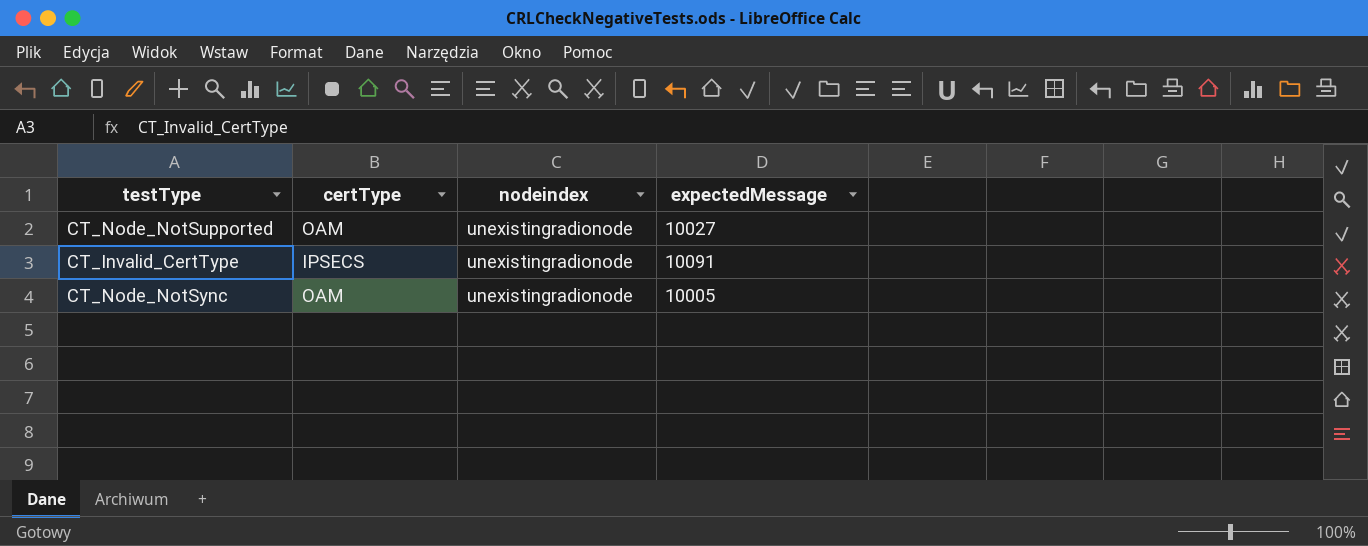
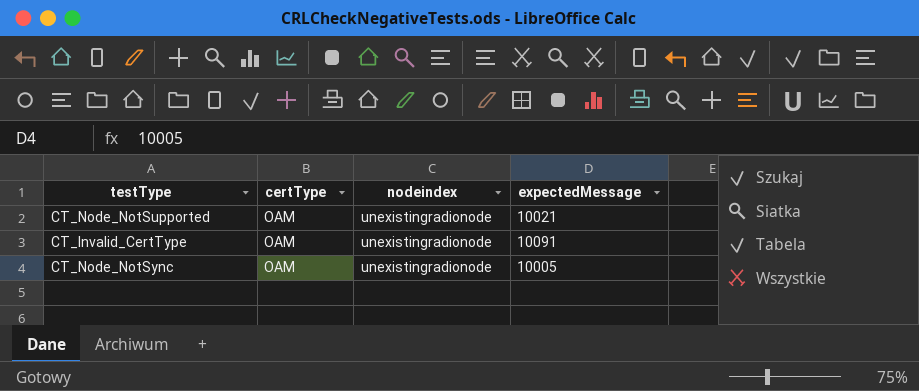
CT_Node_NotSupported | expectedMessage: 10027 -> 10021
CT_Invalid_CertType | certType: IPSECS -> OAM

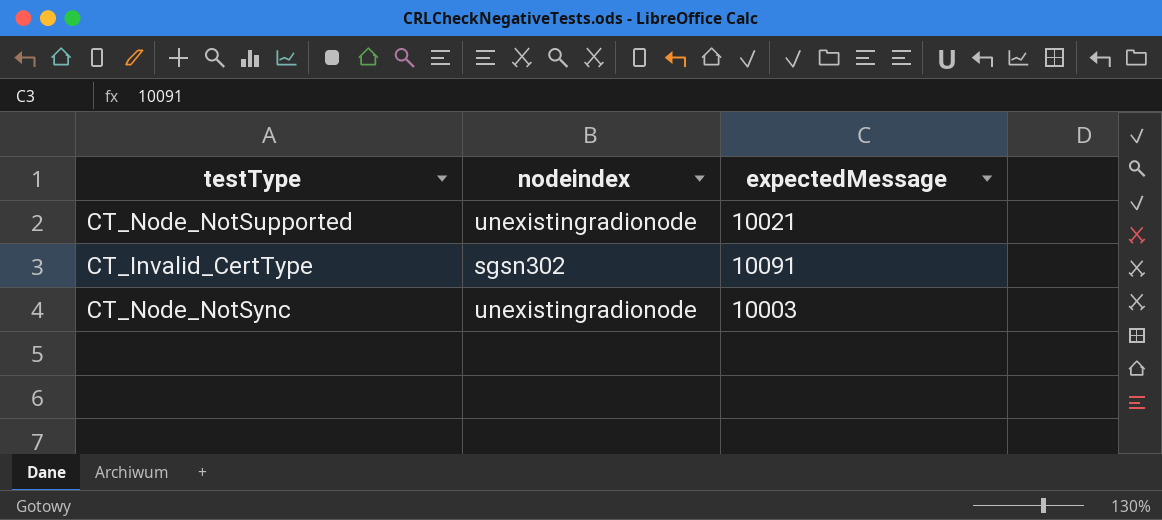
column certType | position: 2 -> none
CT_Invalid_CertType | nodeindex: unexistingradionode -> sgsn302
CT_Node_NotSync | expectedMessage: 10005 -> 10003

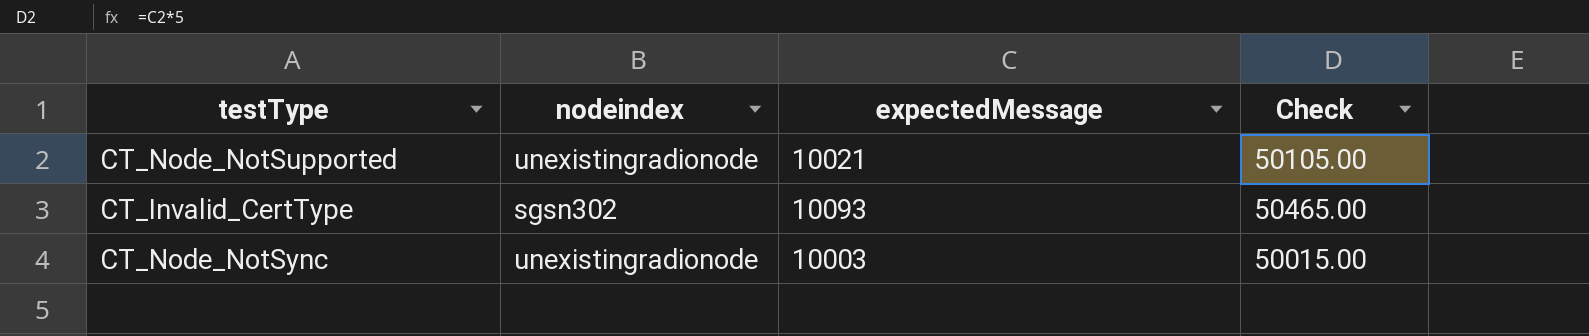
column Check | formula: none -> [expectedMessage] * 5
CT_Invalid_CertType | expectedMessage: 10091 -> 10093

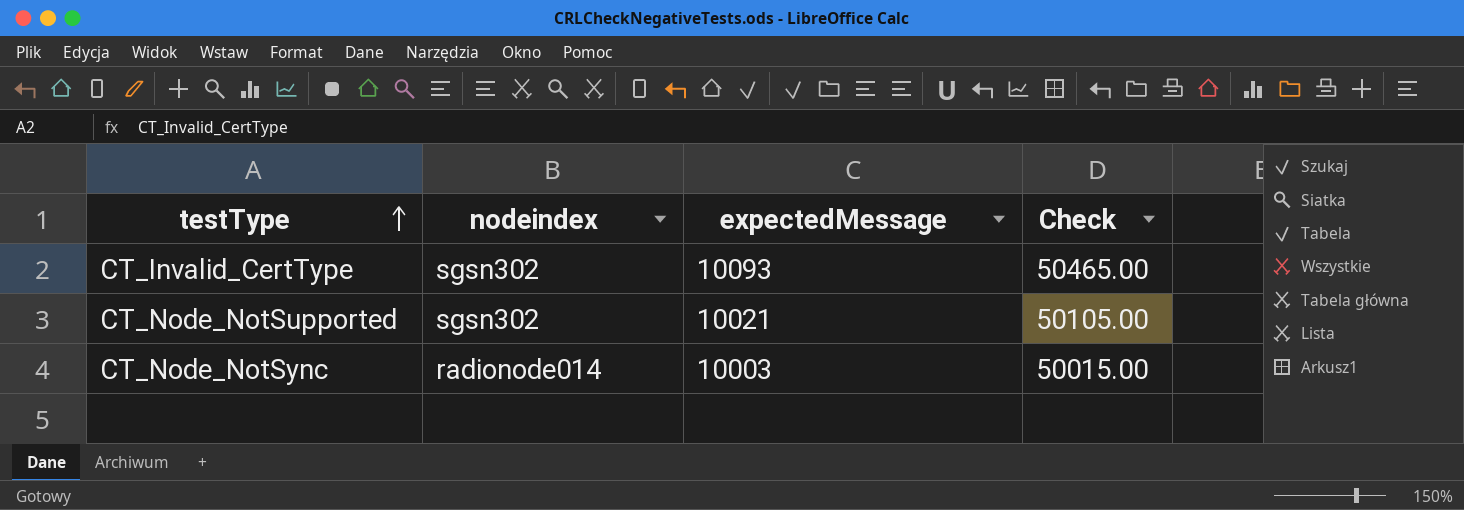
row order: none -> testType ascending
CT_Node_NotSupported | nodeindex: unexistingradionode -> sgsn302
CT_Node_NotSync | nodeindex: unexistingradionode -> radionode014

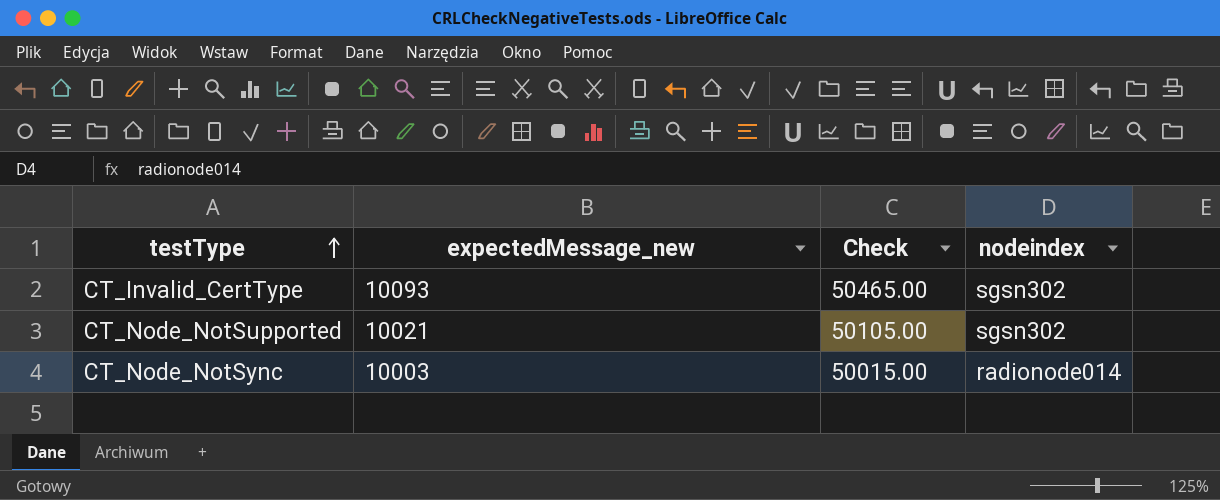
column name: expectedMessage -> expectedMessage_new
column nodeindex | position: 2 -> 4

